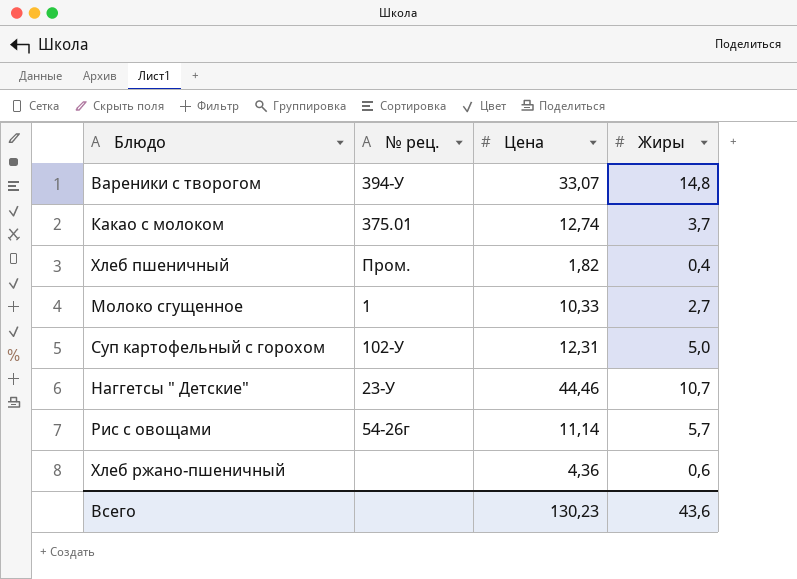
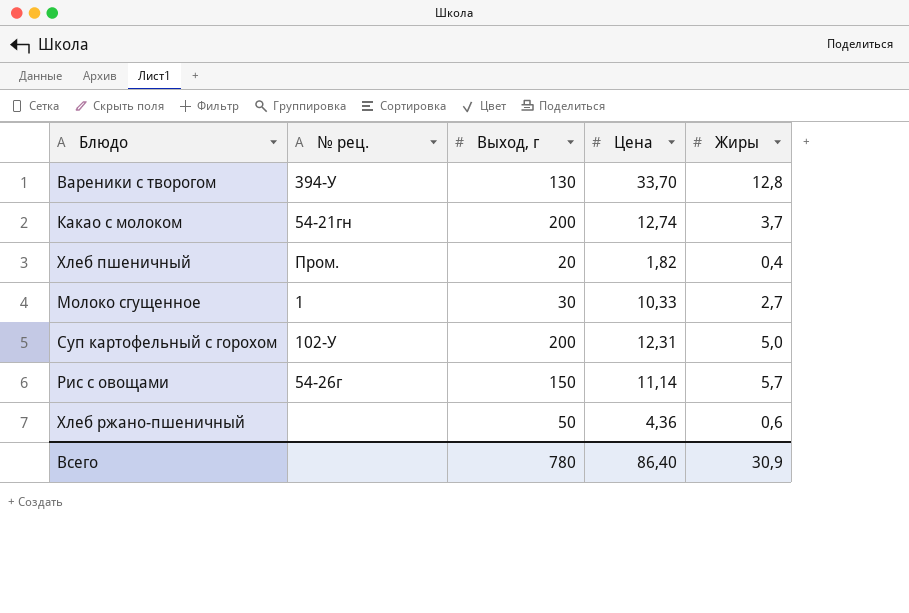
column Выход, г | position: none -> 3
row Наггетсы " Детские": 23-У | 44,46 | 10,7 -> none
Вареники с творогом | Цена: 33,07 -> 33,70
Вареники с творогом | Жиры: 14,8 -> 12,8
Какао с молоком | № рец.: 375.01 -> 54-21гн
Всего | Цена: 130,23 -> 86,40
Всего | Жиры: 43,6 -> 30,9

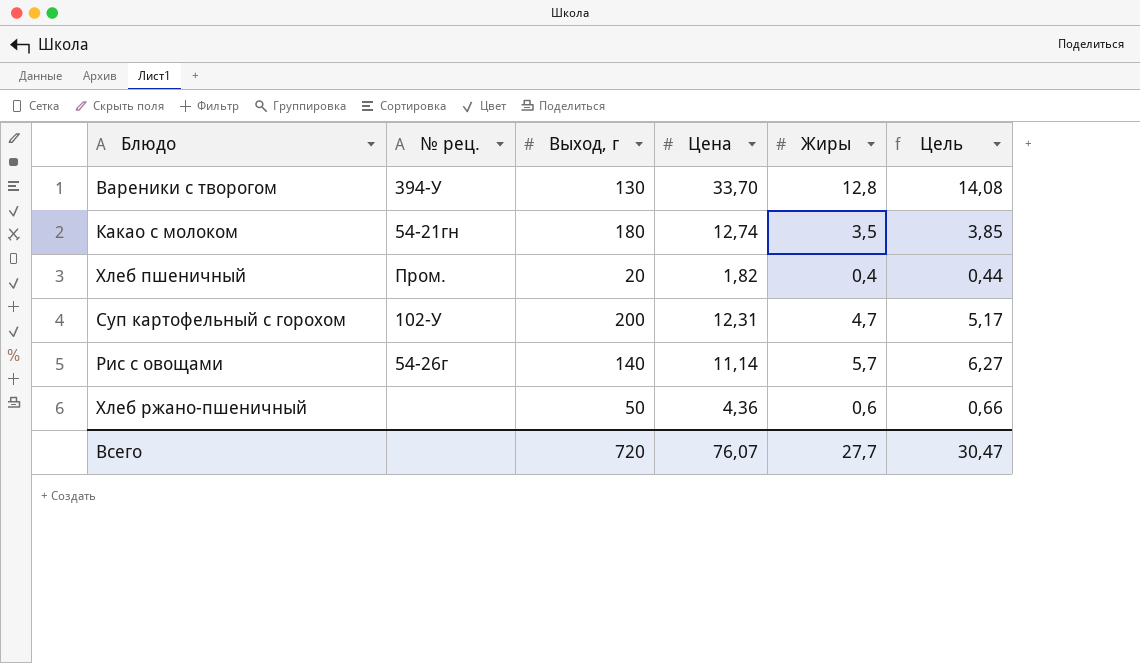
column Цель | formula: none -> [Жиры] * 1,1
row Молоко сгущенное: 1 | 30 | 10,33 | 2,7 -> none
Какао с молоком | Выход, г: 200 -> 180
Какао с молоком | Жиры: 3,7 -> 3,5
Суп картофельный с горохом | Жиры: 5,0 -> 4,7
Рис с овощами | Выход, г: 150 -> 140
Всего | Выход, г: 780 -> 720
Всего | Цена: 86,40 -> 76,07
Всего | Жиры: 30,9 -> 27,7

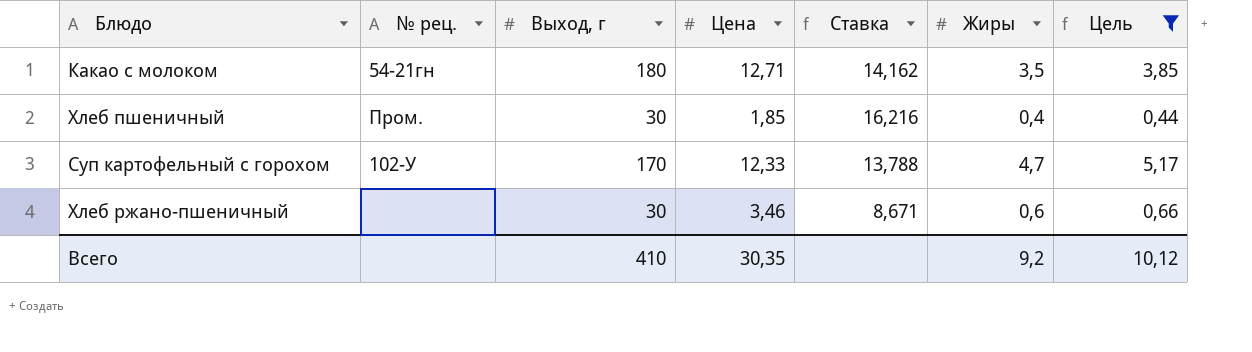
filter: none -> Цель <= 5,17
column Ставка | formula: none -> [Выход, г] / [Цена]
Какао с молоком | Цена: 12,74 -> 12,71
Хлеб пшеничный | Выход, г: 20 -> 30
Хлеб пшеничный | Цена: 1,82 -> 1,85
Суп картофельный с горохом | Выход, г: 200 -> 170
Суп картофельный с горохом | Цена: 12,31 -> 12,33
Хлеб ржано-пшеничный | Выход, г: 50 -> 30
Хлеб ржано-пшеничный | Цена: 4,36 -> 3,46
Всего | Выход, г: 720 -> 410
Всего | Цена: 76,07 -> 30,35
Всего | Жиры: 27,7 -> 9,2
Всего | Цель: 30,47 -> 10,12

